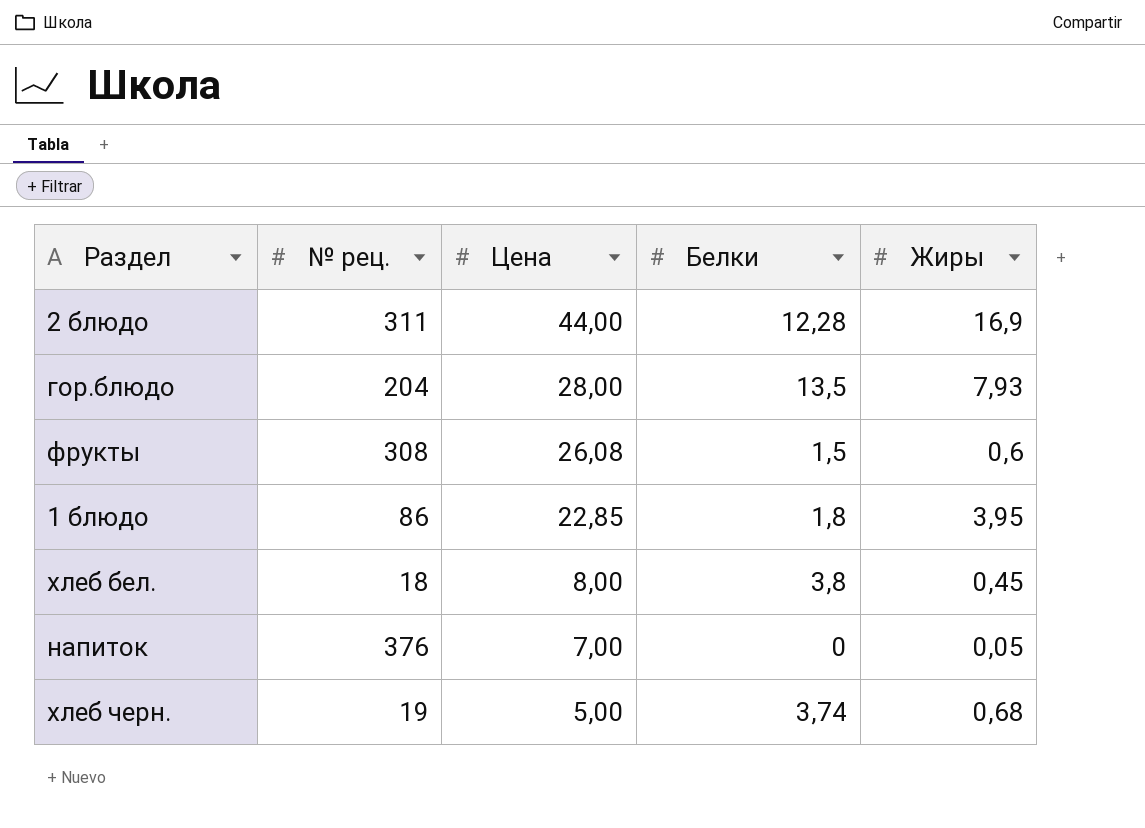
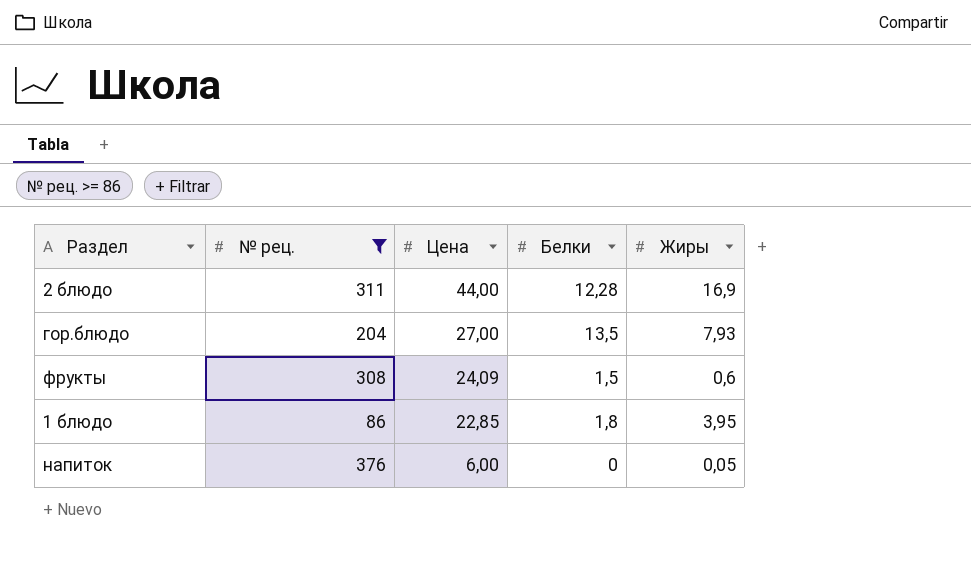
filter: none -> № рец. >= 86
гор.блюдо | Цена: 28,00 -> 27,00
фрукты | Цена: 26,08 -> 24,09
напиток | Цена: 7,00 -> 6,00

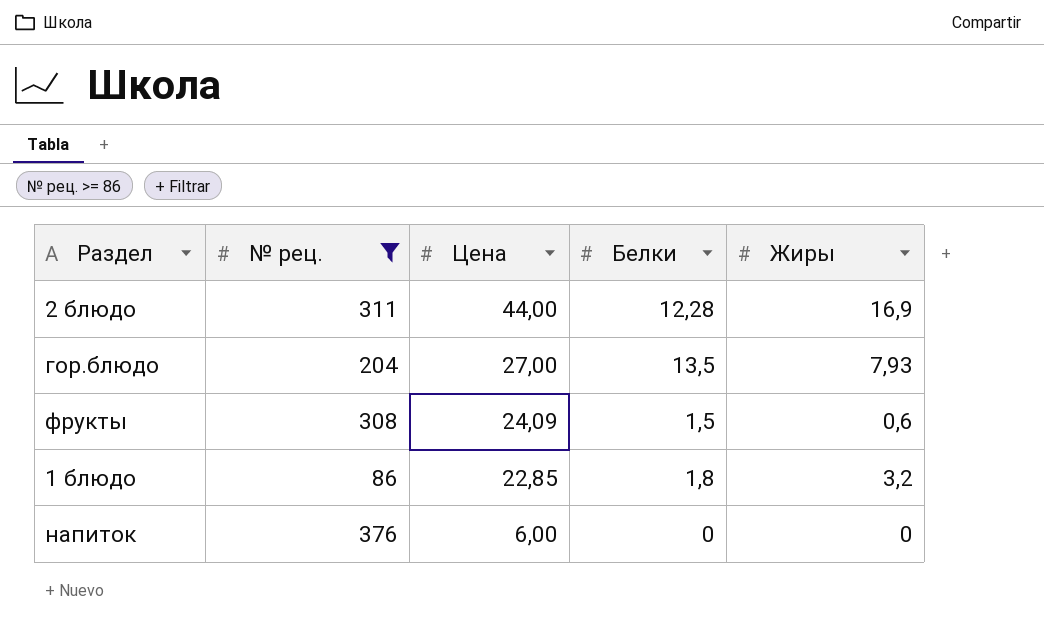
1 блюдо | Жиры: 3,95 -> 3,2
напиток | Жиры: 0,05 -> 0

